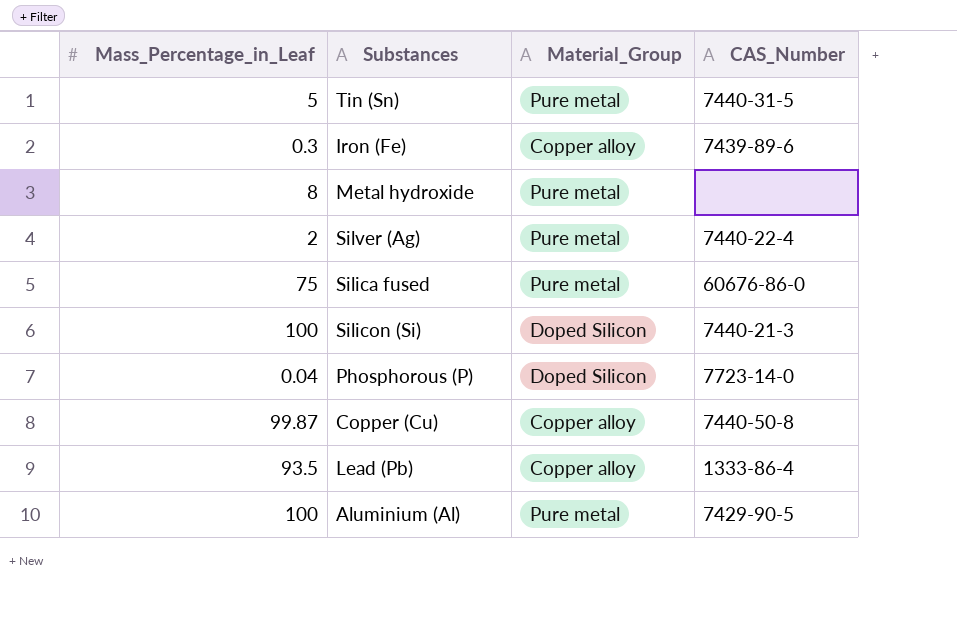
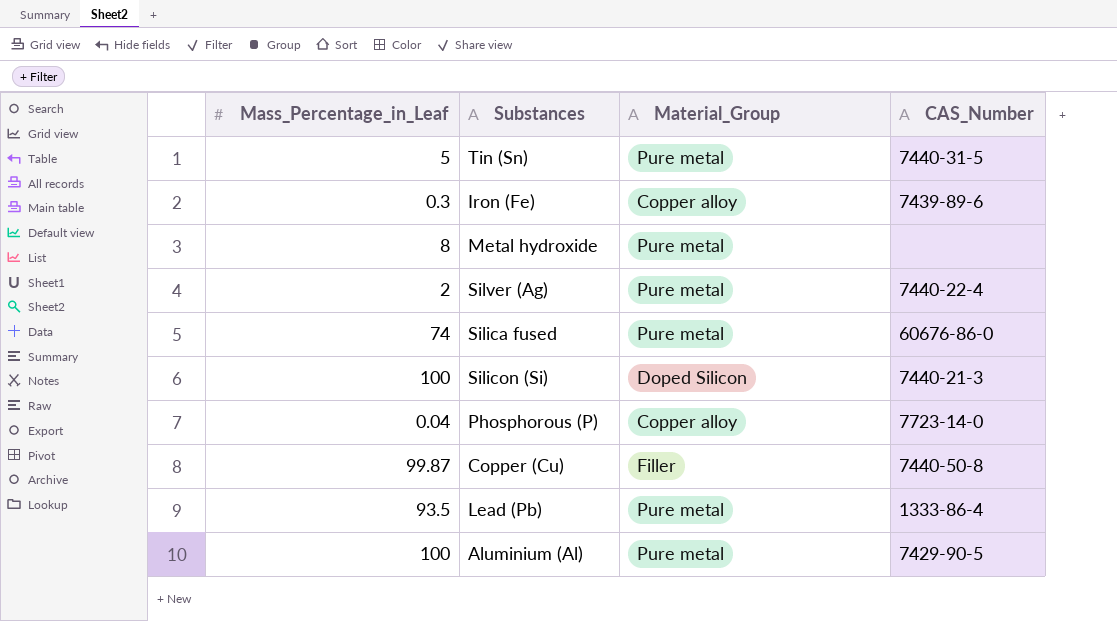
Silica fused | Mass_Percentage_in_Leaf: 75 -> 74
Phosphorous (P) | Material_Group: Doped Silicon -> Copper alloy
Copper (Cu) | Material_Group: Copper alloy -> Filler
Lead (Pb) | Material_Group: Copper alloy -> Pure metal

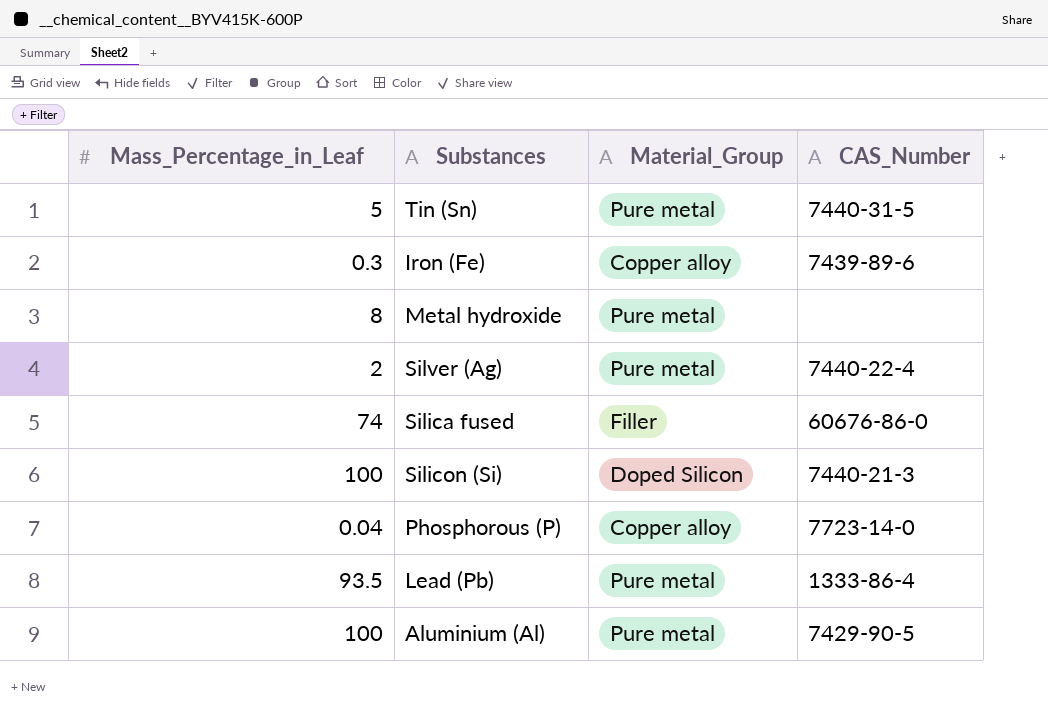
row Copper (Cu): 99.87 | Filler | 7440-50-8 -> none
Silica fused | Material_Group: Pure metal -> Filler

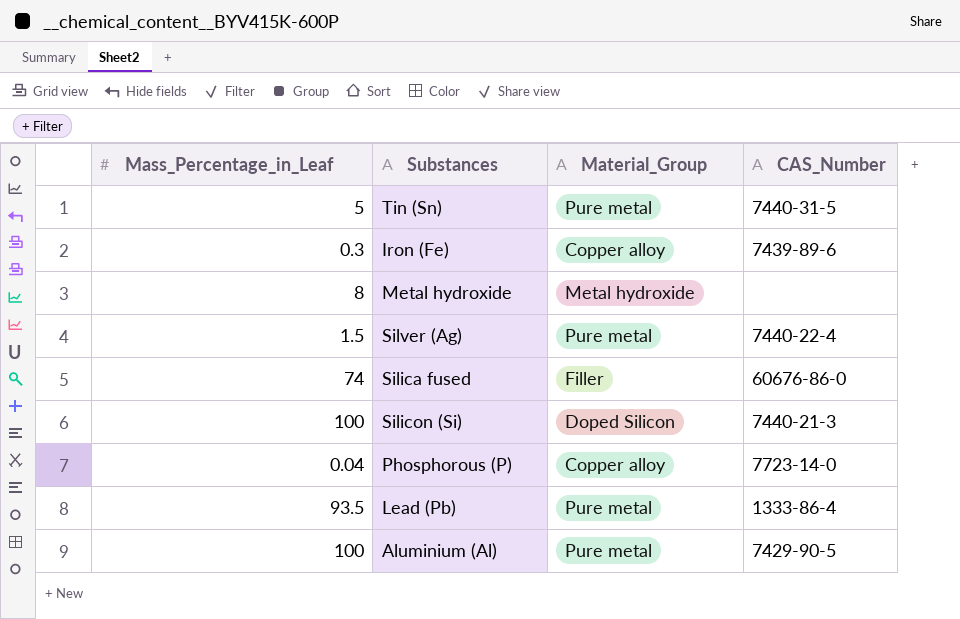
Metal hydroxide | Material_Group: Pure metal -> Metal hydroxide
Silver (Ag) | Mass_Percentage_in_Leaf: 2 -> 1.5

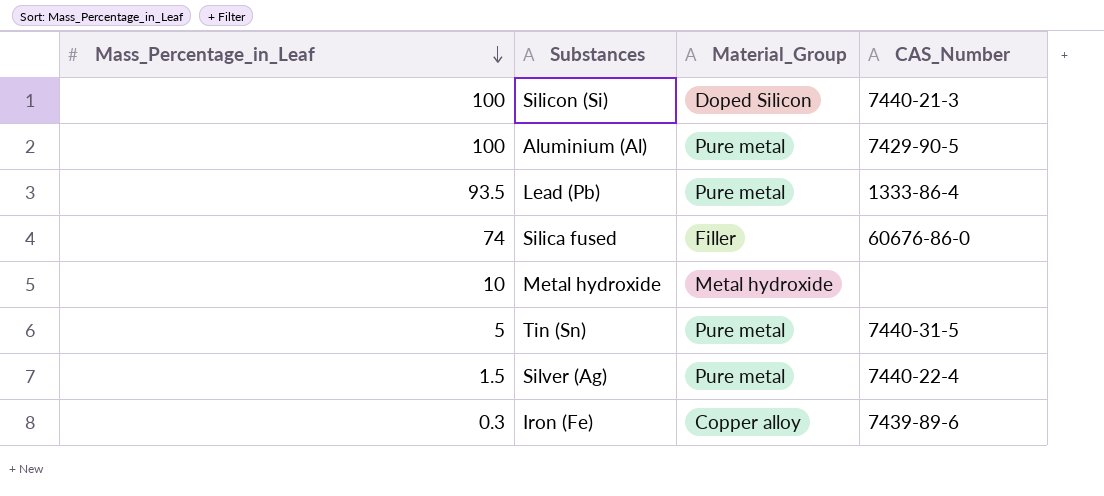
row order: none -> Mass_Percentage_in_Leaf descending
row Phosphorous (P): 0.04 | Copper alloy | 7723-14-0 -> none
Metal hydroxide | Mass_Percentage_in_Leaf: 8 -> 10

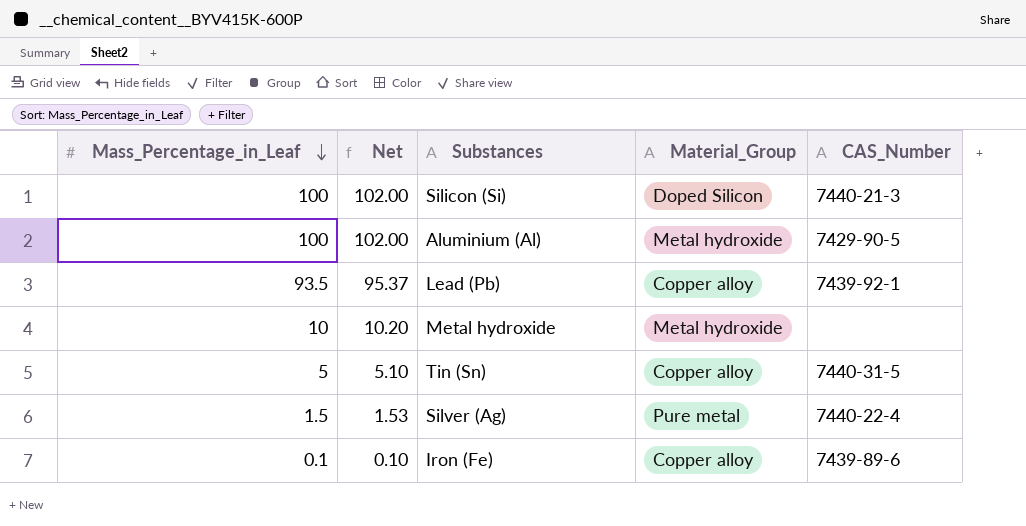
column Net | formula: none -> [Mass_Percentage_in_Leaf] * 1.02
row Silica fused: 74 | Filler | 60676-86-0 -> none
Aluminium (Al) | Material_Group: Pure metal -> Metal hydroxide
Lead (Pb) | Material_Group: Pure metal -> Copper alloy
Lead (Pb) | CAS_Number: 1333-86-4 -> 7439-92-1
Tin (Sn) | Material_Group: Pure metal -> Copper alloy
Iron (Fe) | Mass_Percentage_in_Leaf: 0.3 -> 0.1

